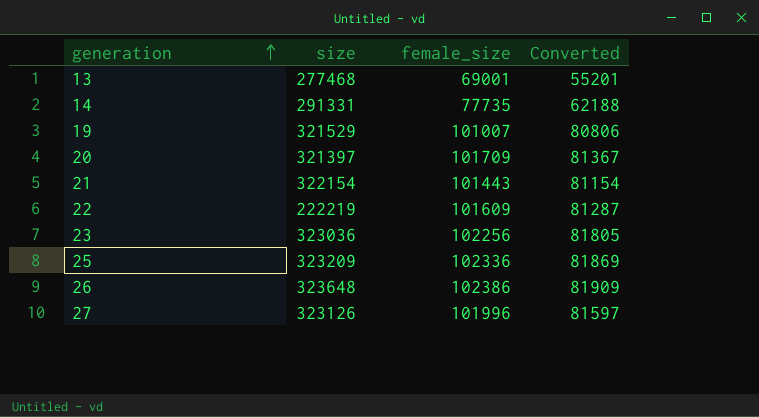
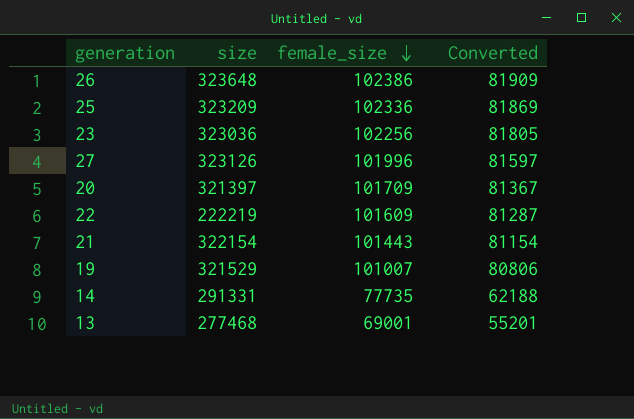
row order: generation ascending -> female_size descending

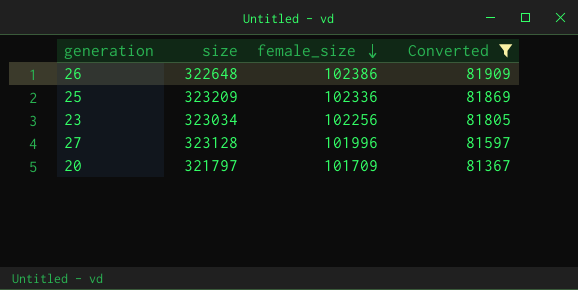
filter: none -> Converted >= 81367
26 | size: 323648 -> 322648
23 | size: 323036 -> 323034
27 | size: 323126 -> 323128
20 | size: 321397 -> 321797

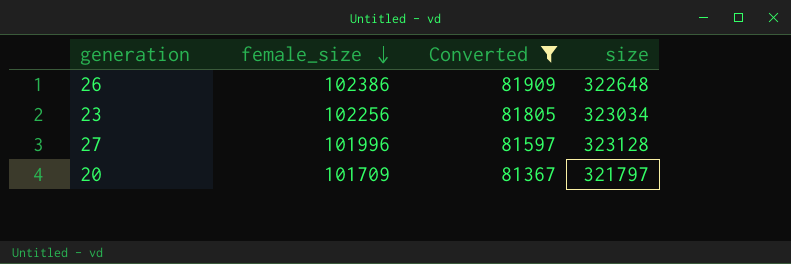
column size | position: 2 -> 4
row 25: 323209 | 102336 | 81869 -> none

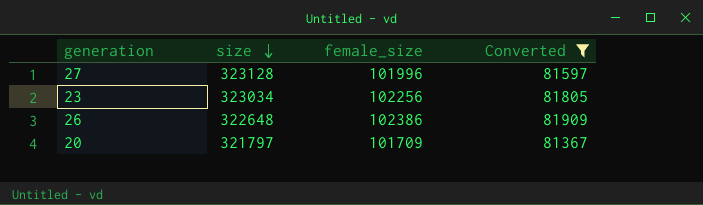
row order: female_size descending -> size descending
column size | position: 4 -> 2

